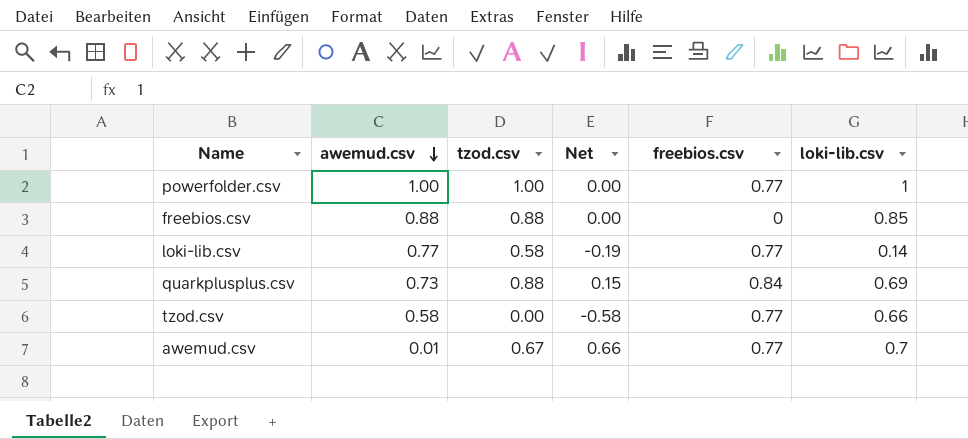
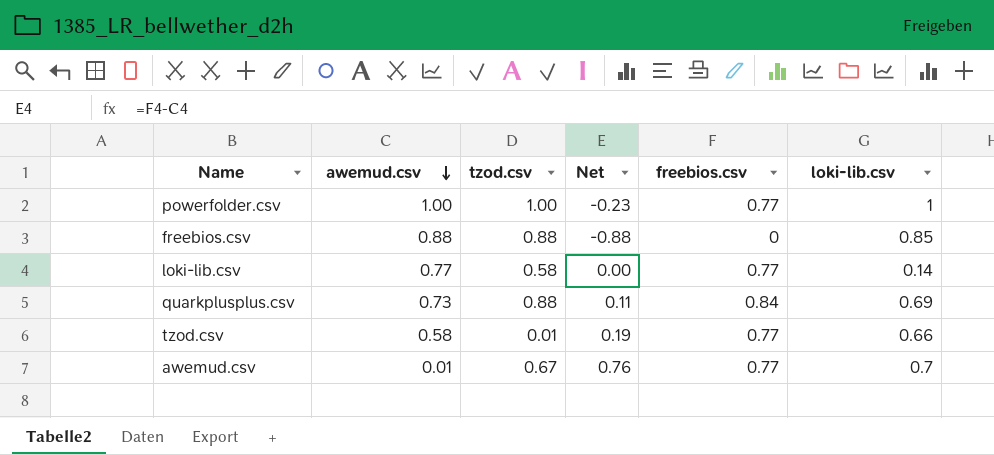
column Net | formula: [tzod.csv] - [awemud.csv] -> [freebios.csv] - [awemud.csv]
tzod.csv | tzod.csv: 0.00 -> 0.01

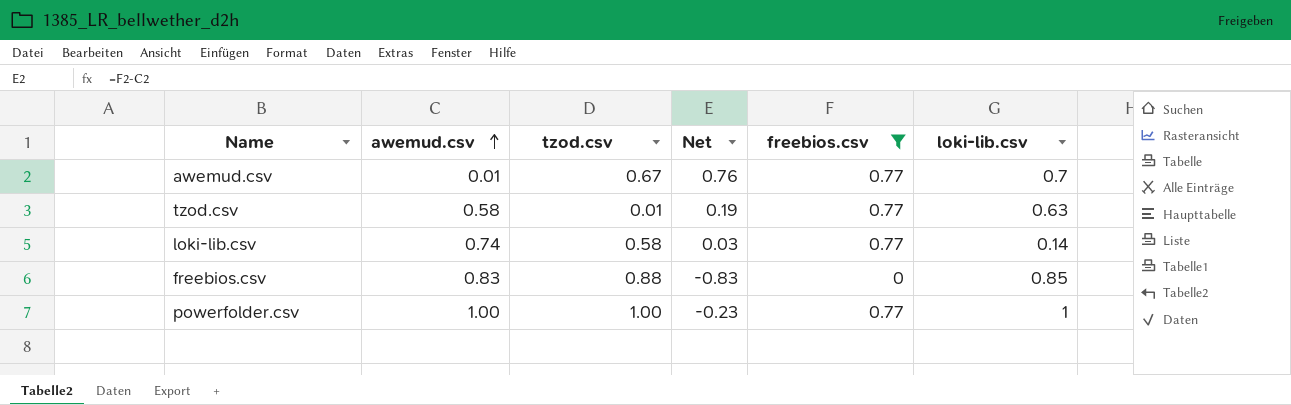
filter: none -> freebios.csv != 0.84
row order: awemud.csv descending -> awemud.csv ascending
tzod.csv | loki-lib.csv: 0.66 -> 0.63
loki-lib.csv | awemud.csv: 0.77 -> 0.74
loki-lib.csv | Net: 0.00 -> 0.03
freebios.csv | awemud.csv: 0.88 -> 0.83
freebios.csv | Net: -0.88 -> -0.83

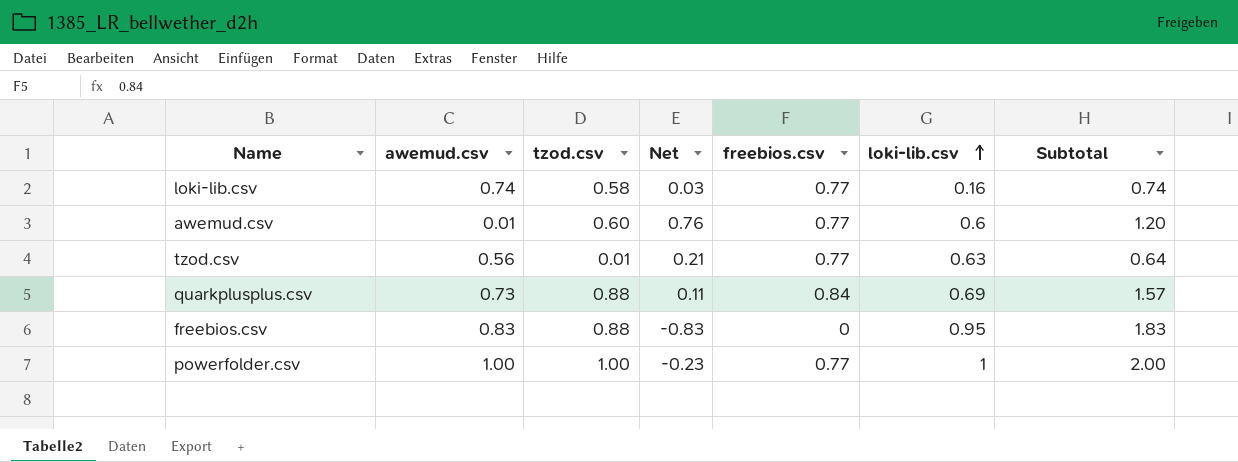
filter: freebios.csv != 0.84 -> none
row order: awemud.csv ascending -> loki-lib.csv ascending
column Subtotal | formula: none -> [tzod.csv] + [loki-lib.csv]
loki-lib.csv | loki-lib.csv: 0.14 -> 0.16
awemud.csv | tzod.csv: 0.67 -> 0.60
awemud.csv | loki-lib.csv: 0.7 -> 0.6
tzod.csv | awemud.csv: 0.58 -> 0.56
tzod.csv | Net: 0.19 -> 0.21
freebios.csv | loki-lib.csv: 0.85 -> 0.95

